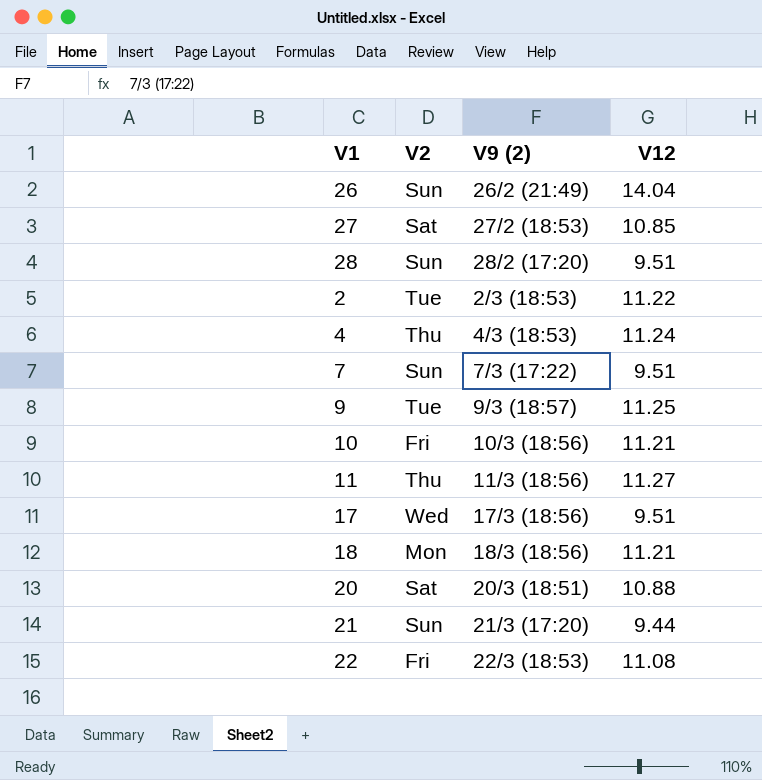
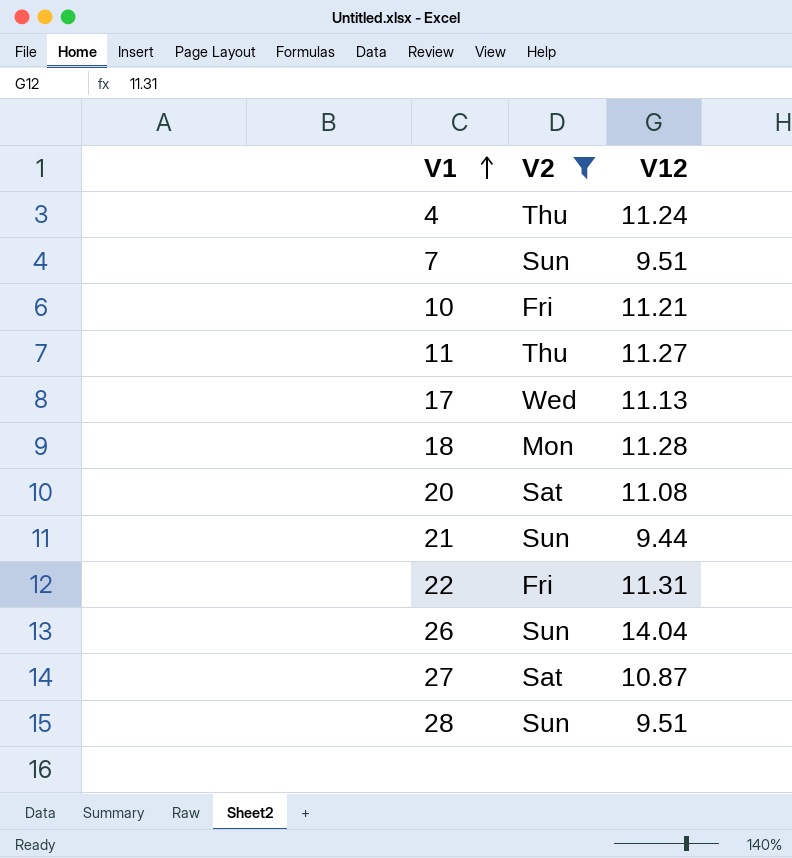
filter: none -> V2 != Tue
row order: none -> V1 ascending
column V9 (2) | position: 3 -> none
17 | V12: 9.51 -> 11.13
18 | V12: 11.21 -> 11.28
20 | V12: 10.88 -> 11.08
22 | V12: 11.08 -> 11.31
27 | V12: 10.85 -> 10.87

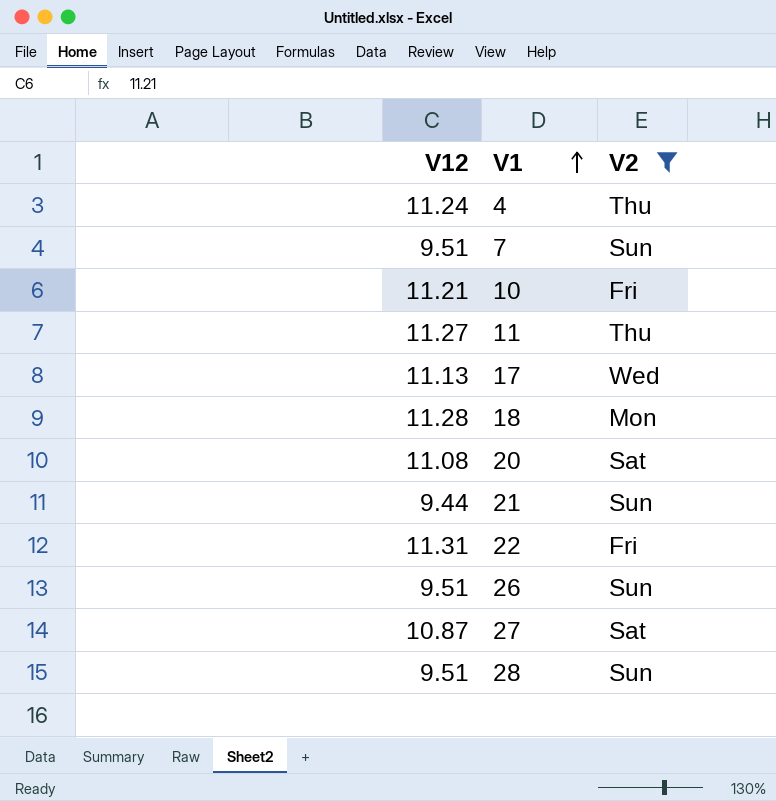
column V12 | position: 3 -> 1
26 | V12: 14.04 -> 9.51

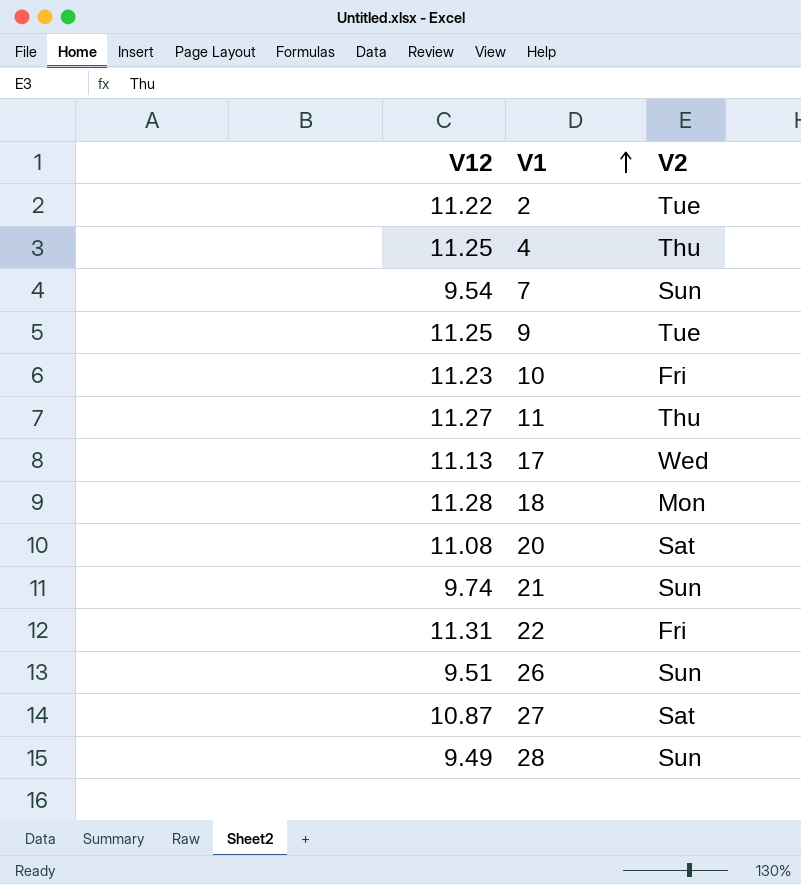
filter: V2 != Tue -> none
4 | V12: 11.24 -> 11.25
7 | V12: 9.51 -> 9.54
10 | V12: 11.21 -> 11.23
21 | V12: 9.44 -> 9.74
28 | V12: 9.51 -> 9.49

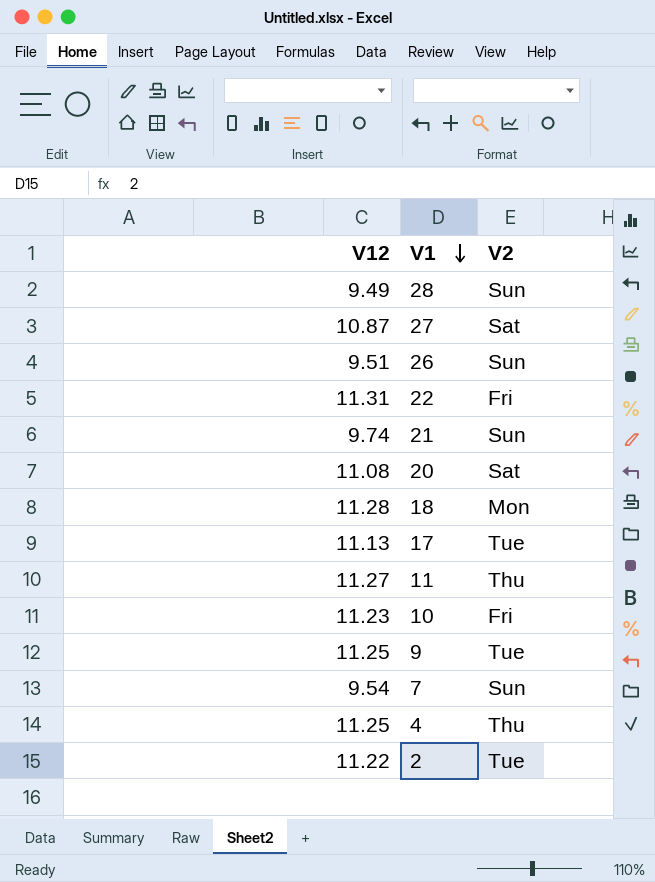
row order: V1 ascending -> V1 descending
17 | V2: Wed -> Tue

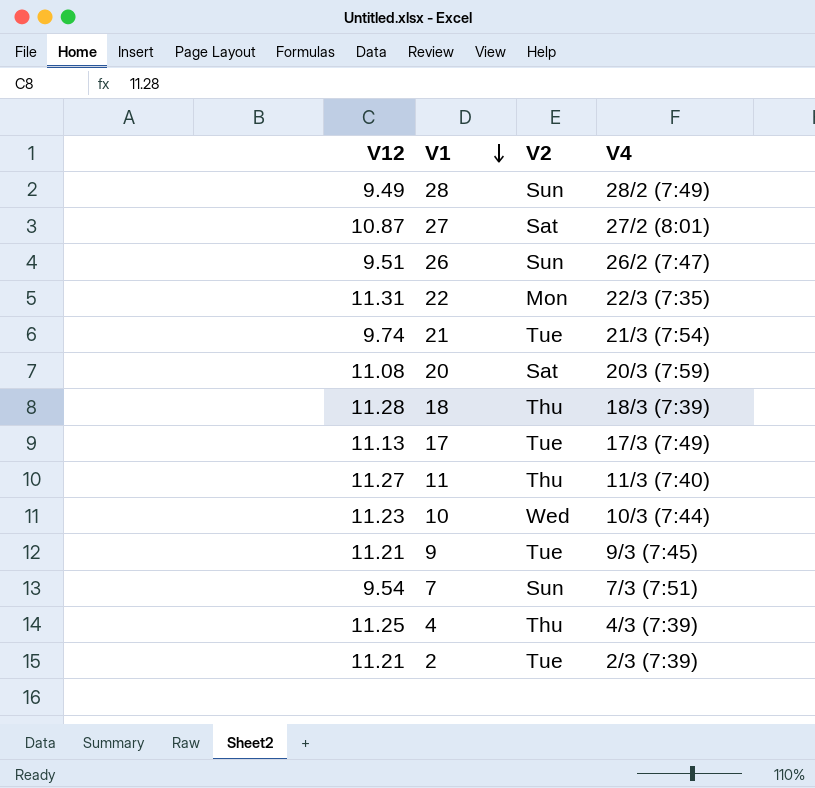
column V4 | position: none -> 4
22 | V2: Fri -> Mon
21 | V2: Sun -> Tue
18 | V2: Mon -> Thu
10 | V2: Fri -> Wed
9 | V12: 11.25 -> 11.21
2 | V12: 11.22 -> 11.21

